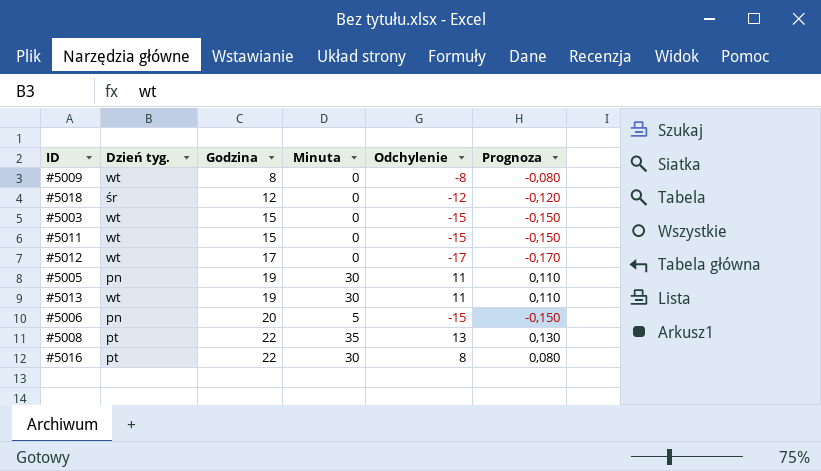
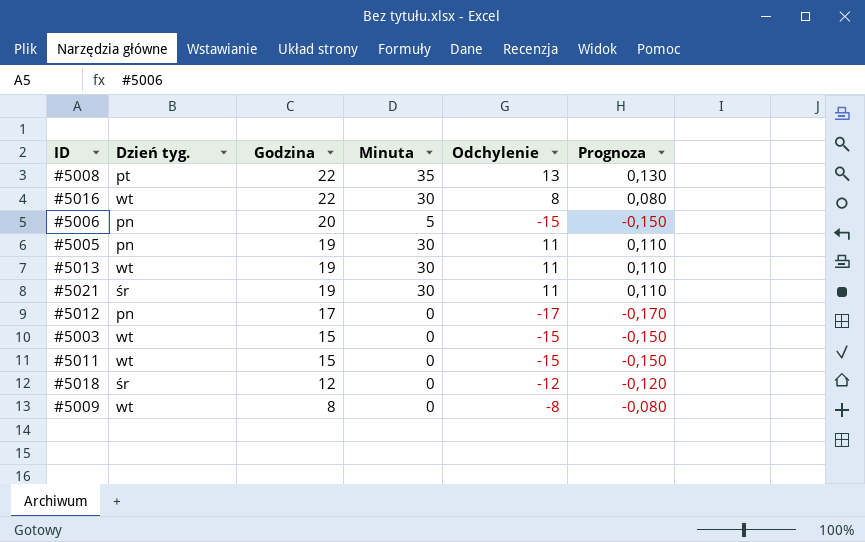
row order: Godzina ascending -> Godzina descending
#5016 | Dzień tyg.: pt -> wt
row #5021: none -> śr | 19 | 30 | 11 | 0,110
#5012 | Dzień tyg.: wt -> pn

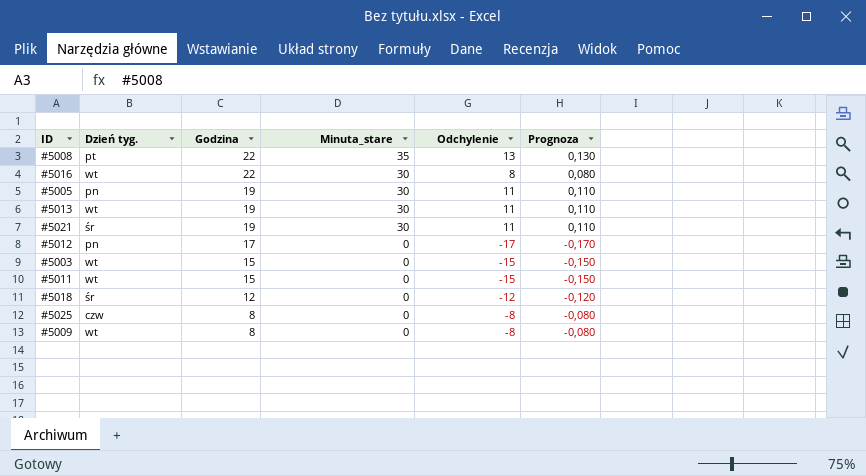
column name: Minuta -> Minuta_stare
row #5006: pn | 20 | 5 | -15 | -0,150 -> none
row #5025: none -> czw | 8 | 0 | -8 | -0,080

